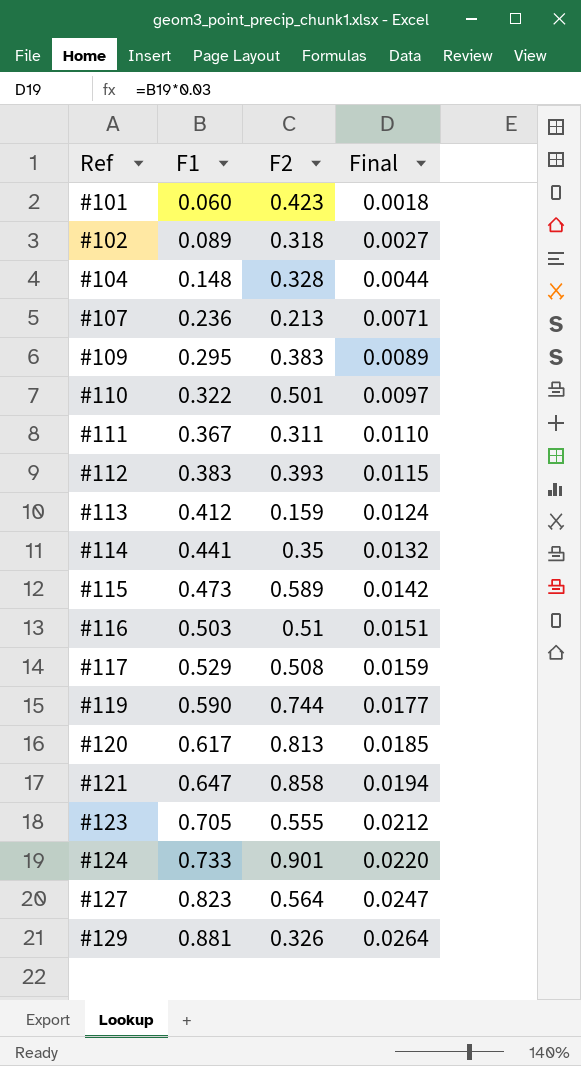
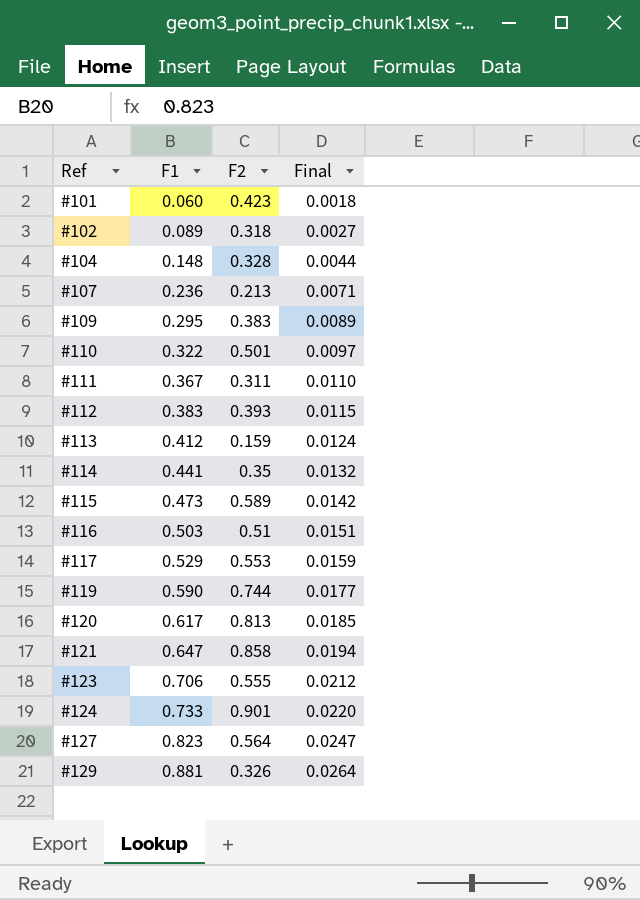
#117 | F2: 0.508 -> 0.553
#123 | F1: 0.705 -> 0.706

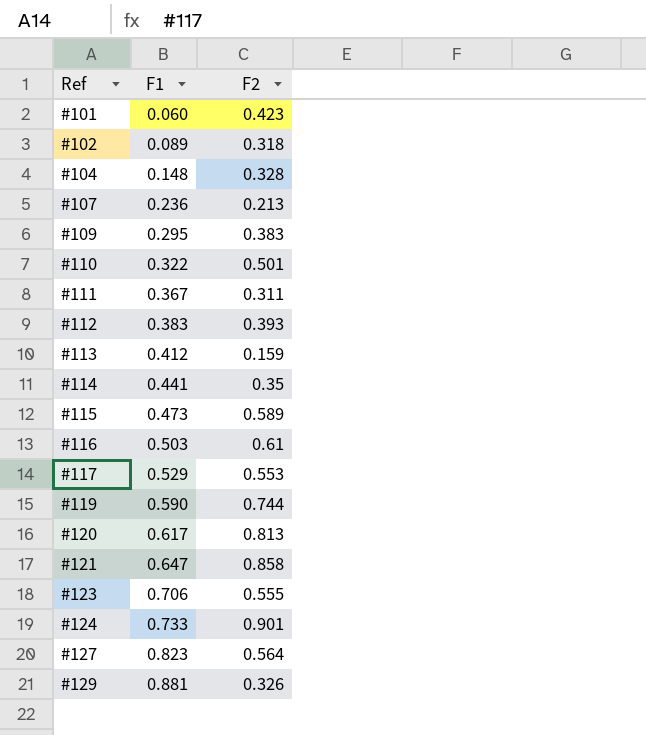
column Final | formula: [F1] * 0.03 -> none
#116 | F2: 0.51 -> 0.61

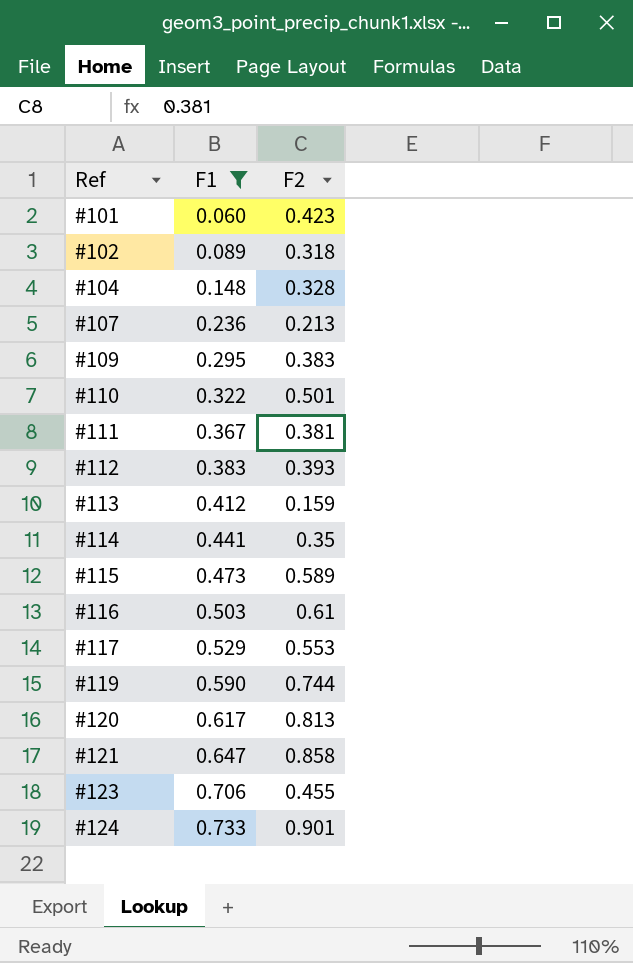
filter: none -> F1 <= 0.733
#111 | F2: 0.311 -> 0.381
#123 | F2: 0.555 -> 0.455

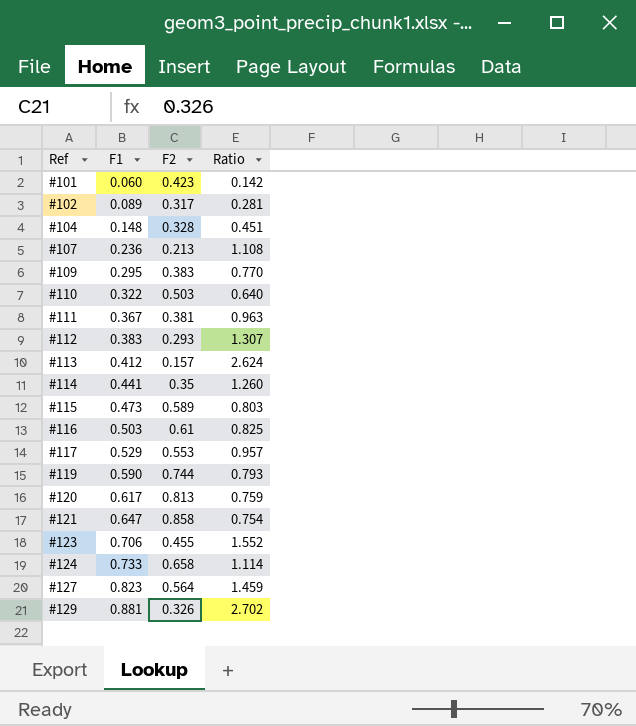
filter: F1 <= 0.733 -> none
column Ratio | formula: none -> [F1] / [F2]
#102 | F2: 0.318 -> 0.317
#110 | F2: 0.501 -> 0.503
#112 | F2: 0.393 -> 0.293
#113 | F2: 0.159 -> 0.157
#124 | F2: 0.901 -> 0.658

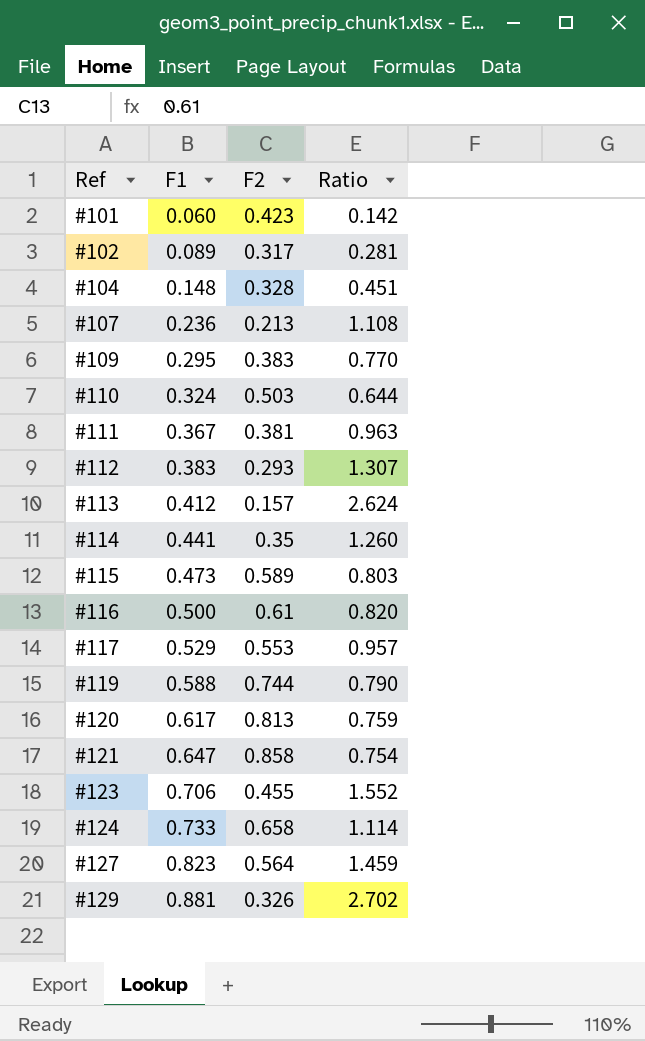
#110 | F1: 0.322 -> 0.324
#110 | Ratio: 0.640 -> 0.644
#116 | F1: 0.503 -> 0.500
#116 | Ratio: 0.825 -> 0.820
#119 | F1: 0.590 -> 0.588
#119 | Ratio: 0.793 -> 0.790

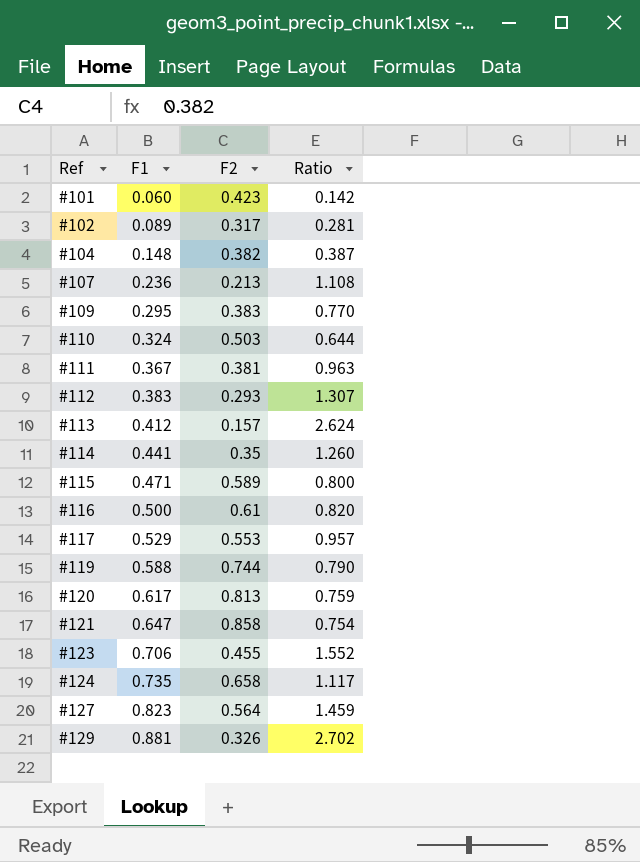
#104 | F2: 0.328 -> 0.382
#104 | Ratio: 0.451 -> 0.387
#115 | F1: 0.473 -> 0.471
#115 | Ratio: 0.803 -> 0.800
#124 | F1: 0.733 -> 0.735
#124 | Ratio: 1.114 -> 1.117

